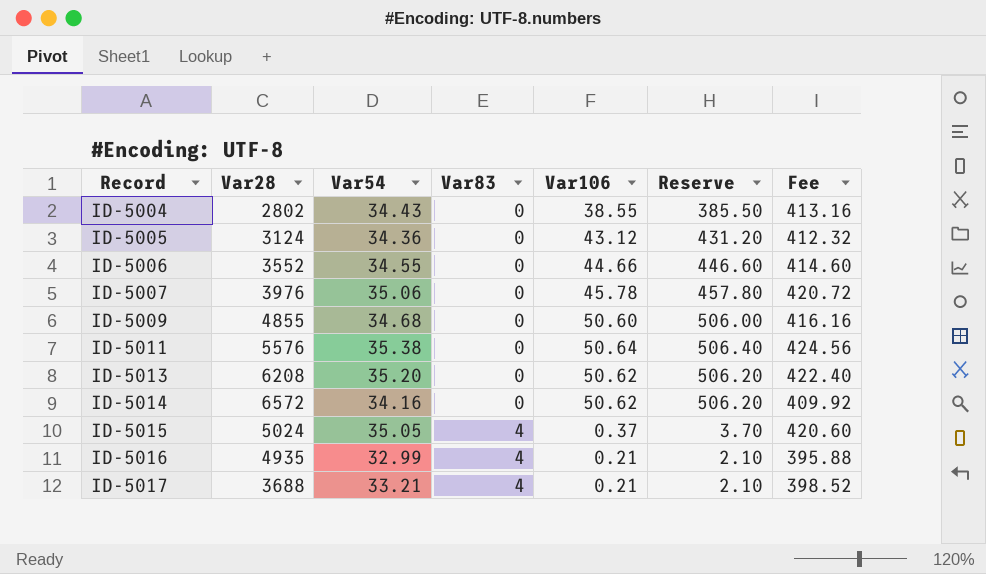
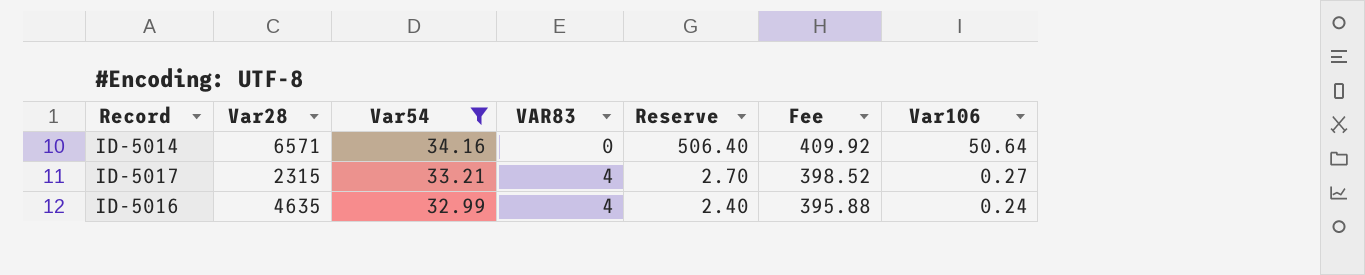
filter: none -> Var54 <= 34.16
row order: Record ascending -> Var54 descending
column name: Var83 -> VAR83
column Var106 | position: 5 -> 7
ID-5014 | Var28: 6572 -> 6571
ID-5014 | Reserve: 506.20 -> 506.40
ID-5014 | Var106: 50.62 -> 50.64
ID-5017 | Var28: 3688 -> 2315
ID-5017 | Reserve: 2.10 -> 2.70
ID-5017 | Var106: 0.21 -> 0.27
ID-5016 | Var28: 4935 -> 4635
ID-5016 | Reserve: 2.10 -> 2.40
ID-5016 | Var106: 0.21 -> 0.24

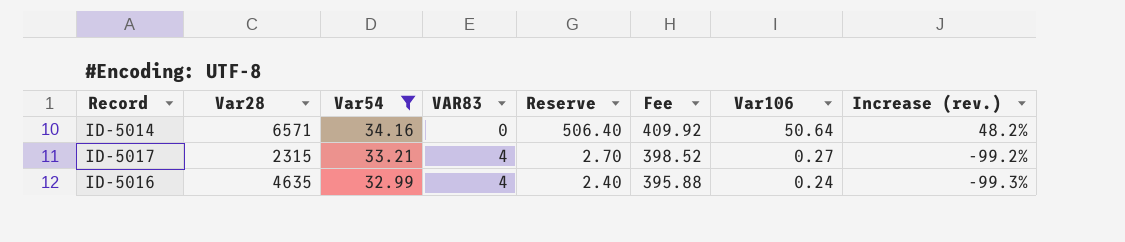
column Increase (rev.) | formula: none -> ([Var106] - [Var54]) / [Var54]

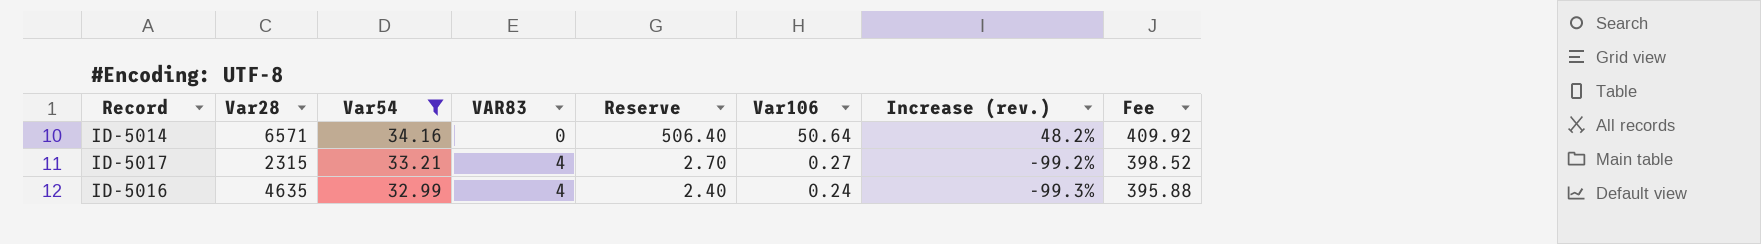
column Fee | position: 6 -> 8

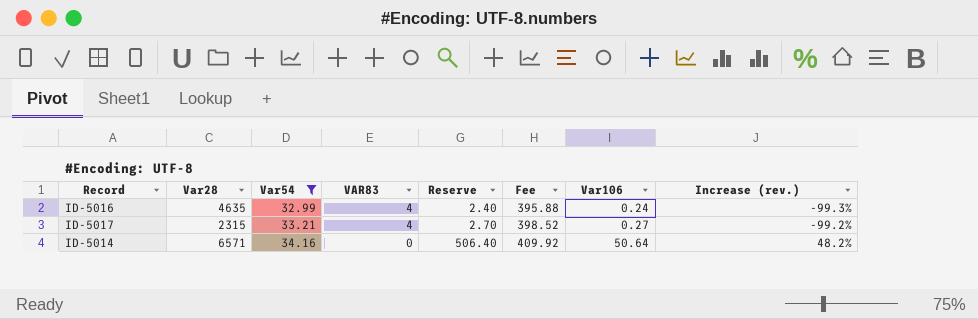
row order: Var54 descending -> Var54 ascending
column Fee | position: 8 -> 6

